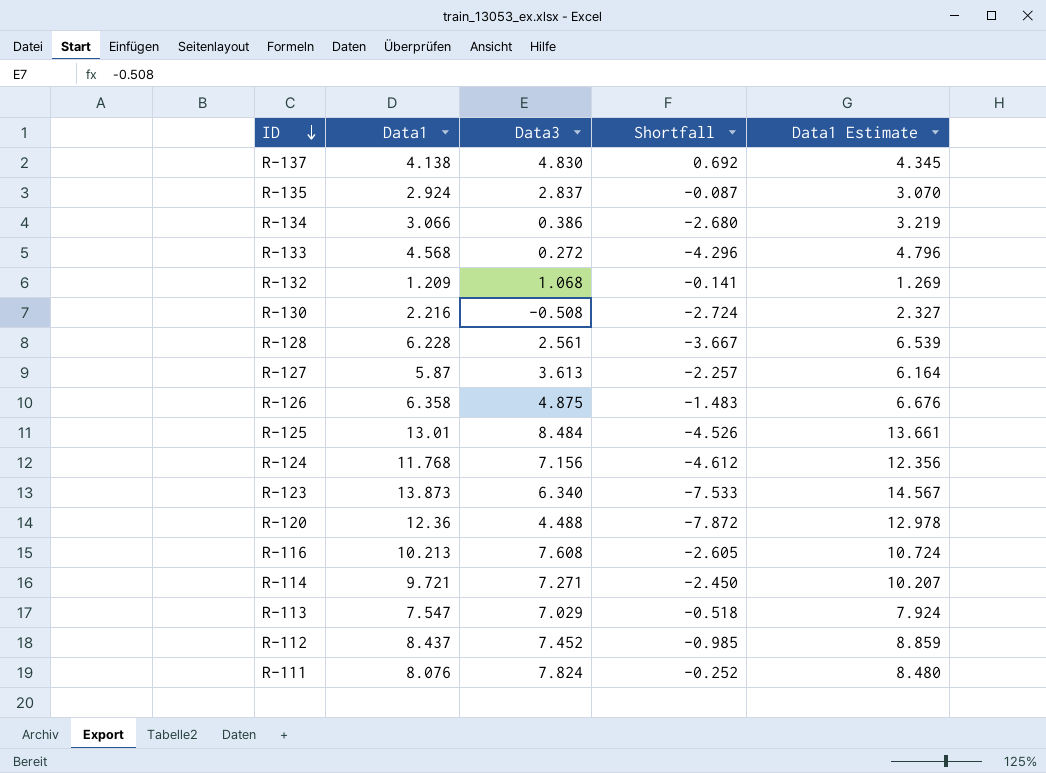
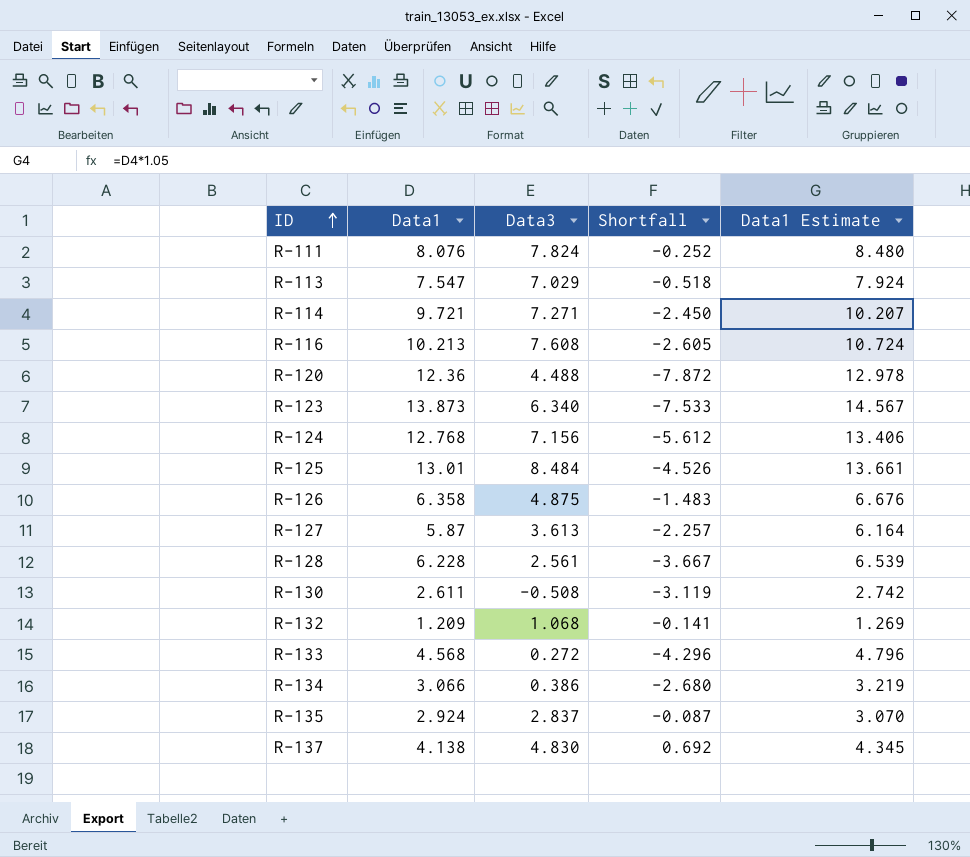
row order: ID descending -> ID ascending
row R-112: 8.437 | 7.452 | -0.985 | 8.859 -> none
R-124 | Data1: 11.768 -> 12.768
R-124 | Shortfall: -4.612 -> -5.612
R-124 | Data1 Estimate: 12.356 -> 13.406
R-130 | Data1: 2.216 -> 2.611
R-130 | Shortfall: -2.724 -> -3.119
R-130 | Data1 Estimate: 2.327 -> 2.742

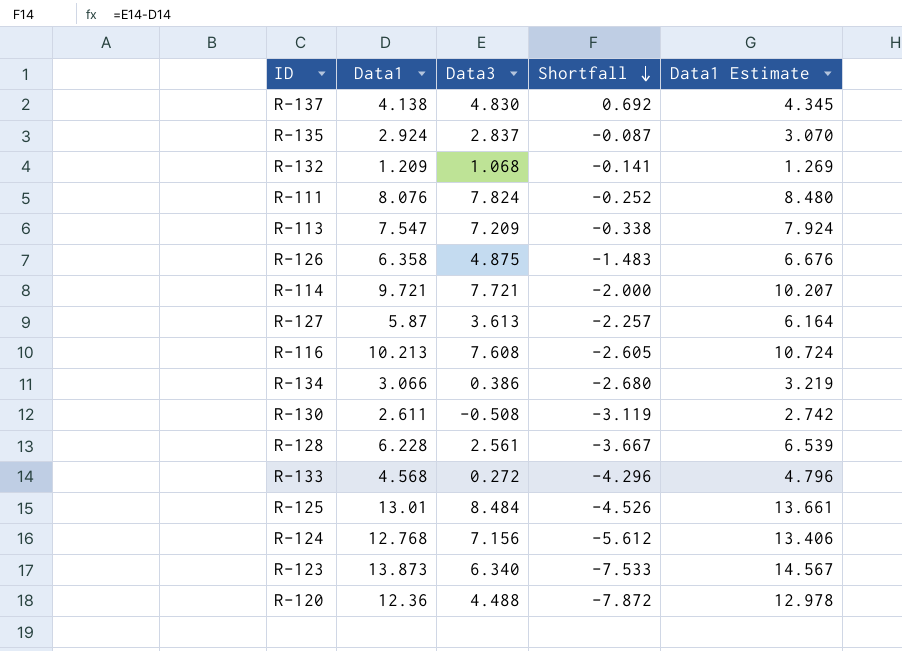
row order: ID ascending -> Shortfall descending
R-113 | Data3: 7.029 -> 7.209
R-113 | Shortfall: -0.518 -> -0.338
R-114 | Data3: 7.271 -> 7.721
R-114 | Shortfall: -2.450 -> -2.000

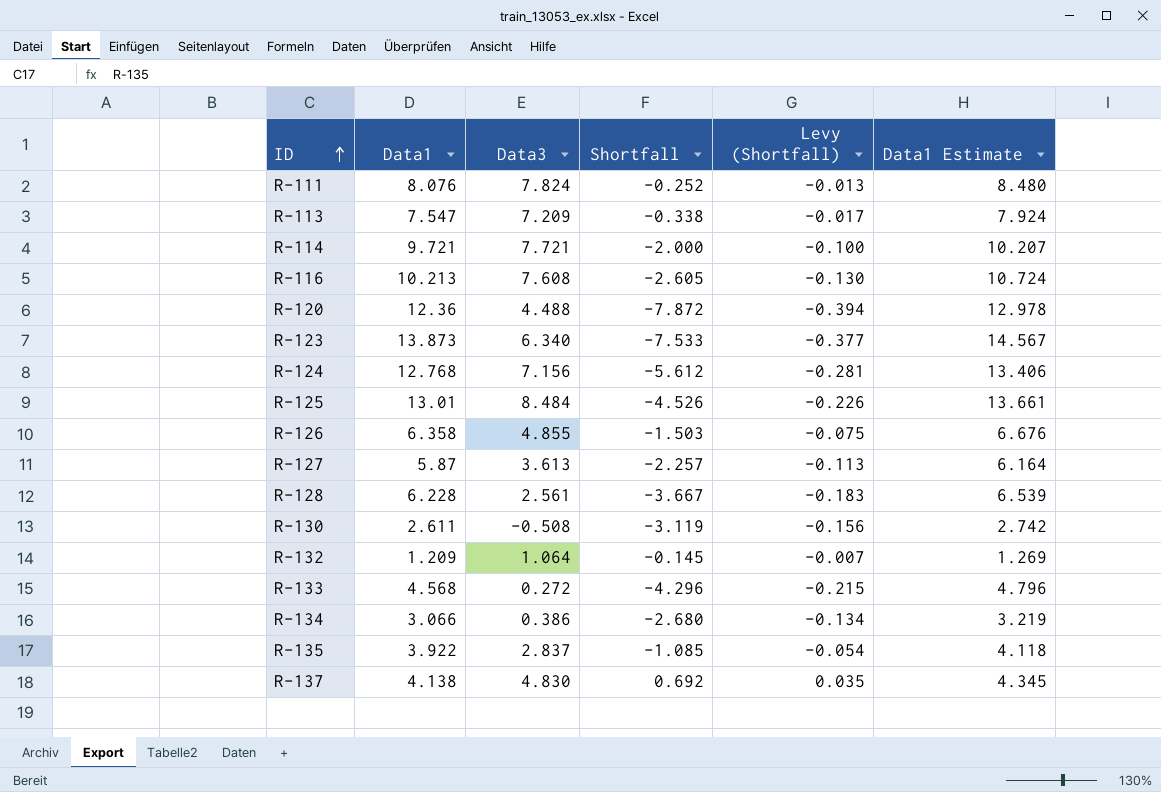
row order: Shortfall descending -> ID ascending
column Levy (Shortfall) | formula: none -> [Shortfall] * 0.05
R-126 | Data3: 4.875 -> 4.855
R-126 | Shortfall: -1.483 -> -1.503
R-132 | Data3: 1.068 -> 1.064
R-132 | Shortfall: -0.141 -> -0.145
R-135 | Data1: 2.924 -> 3.922
R-135 | Shortfall: -0.087 -> -1.085
R-135 | Data1 Estimate: 3.070 -> 4.118

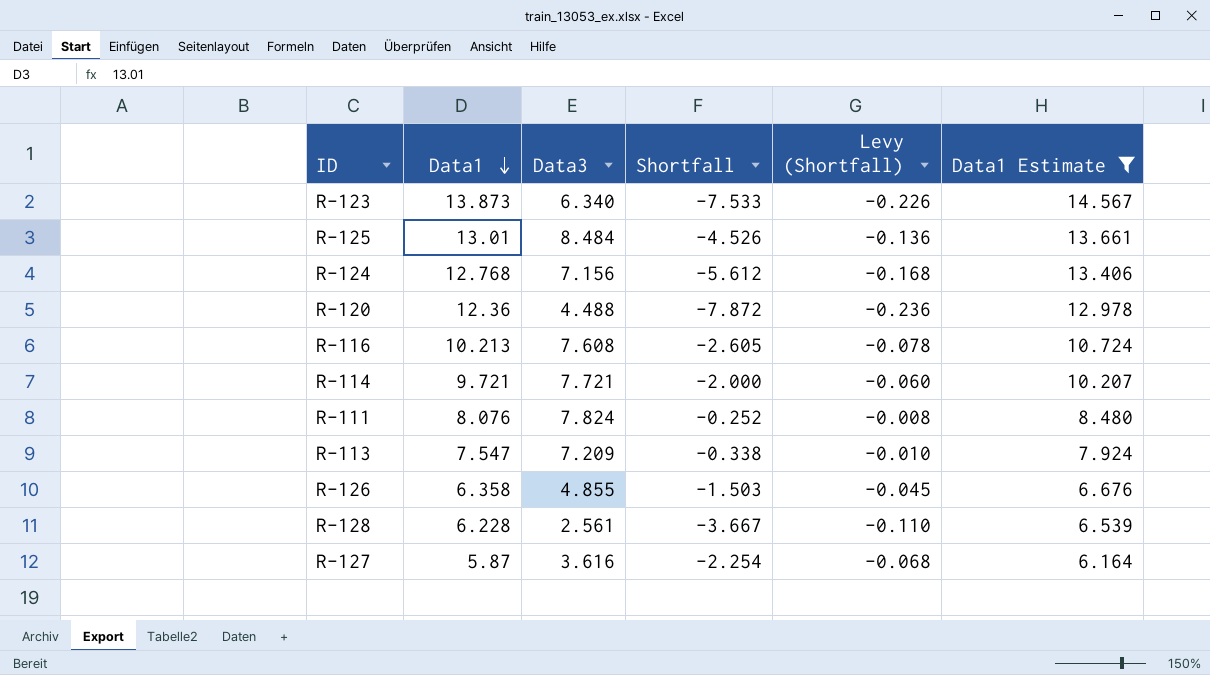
filter: none -> Data1 Estimate >= 6.164
row order: ID ascending -> Data1 descending
column Levy (Shortfall) | formula: [Shortfall] * 0.05 -> [Shortfall] * 0.03
R-127 | Data3: 3.613 -> 3.616
R-127 | Shortfall: -2.257 -> -2.254

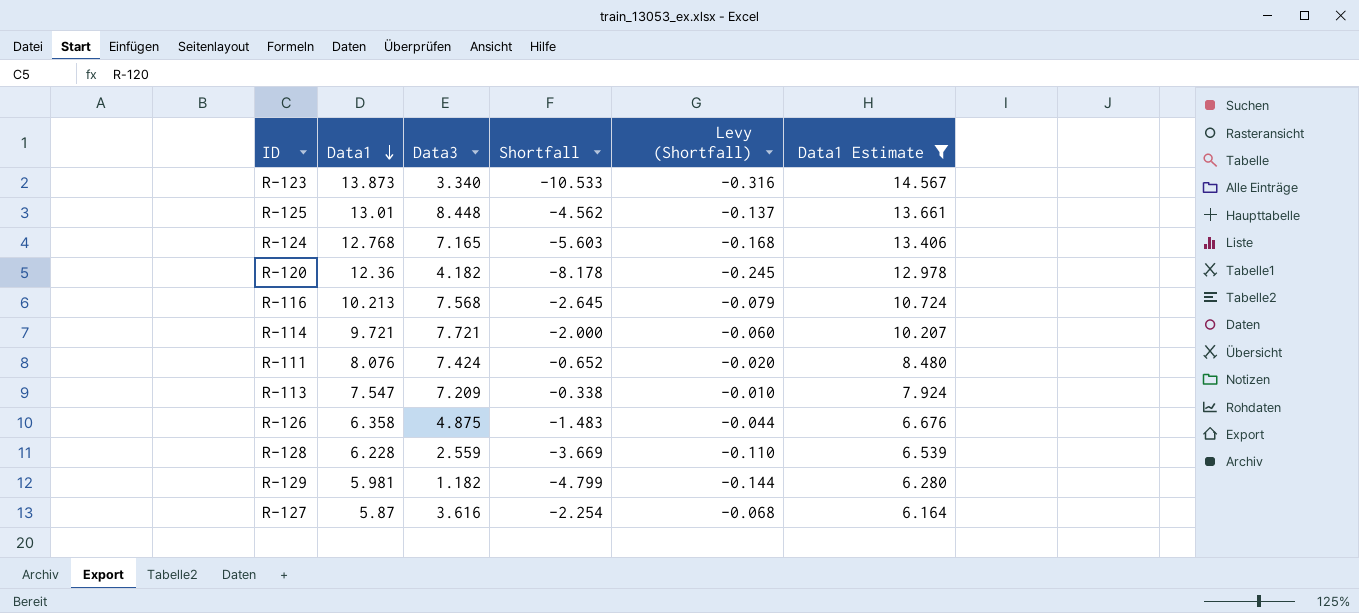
R-123 | Data3: 6.340 -> 3.340
R-123 | Shortfall: -7.533 -> -10.533
R-123 | Levy (Shortfall): -0.226 -> -0.316
R-125 | Data3: 8.484 -> 8.448
R-125 | Shortfall: -4.526 -> -4.562
R-125 | Levy (Shortfall): -0.136 -> -0.137
R-124 | Data3: 7.156 -> 7.165
R-124 | Shortfall: -5.612 -> -5.603
R-120 | Data3: 4.488 -> 4.182
R-120 | Shortfall: -7.872 -> -8.178
R-120 | Levy (Shortfall): -0.236 -> -0.245
R-116 | Data3: 7.608 -> 7.568
R-116 | Shortfall: -2.605 -> -2.645
R-116 | Levy (Shortfall): -0.078 -> -0.079
R-111 | Data3: 7.824 -> 7.424
R-111 | Shortfall: -0.252 -> -0.652
R-111 | Levy (Shortfall): -0.008 -> -0.020
R-126 | Data3: 4.855 -> 4.875
R-126 | Shortfall: -1.503 -> -1.483
R-126 | Levy (Shortfall): -0.045 -> -0.044
R-128 | Data3: 2.561 -> 2.559
R-128 | Shortfall: -3.667 -> -3.669
row R-129: none -> 5.981 | 1.182 | -4.799 | -0.144 | 6.280

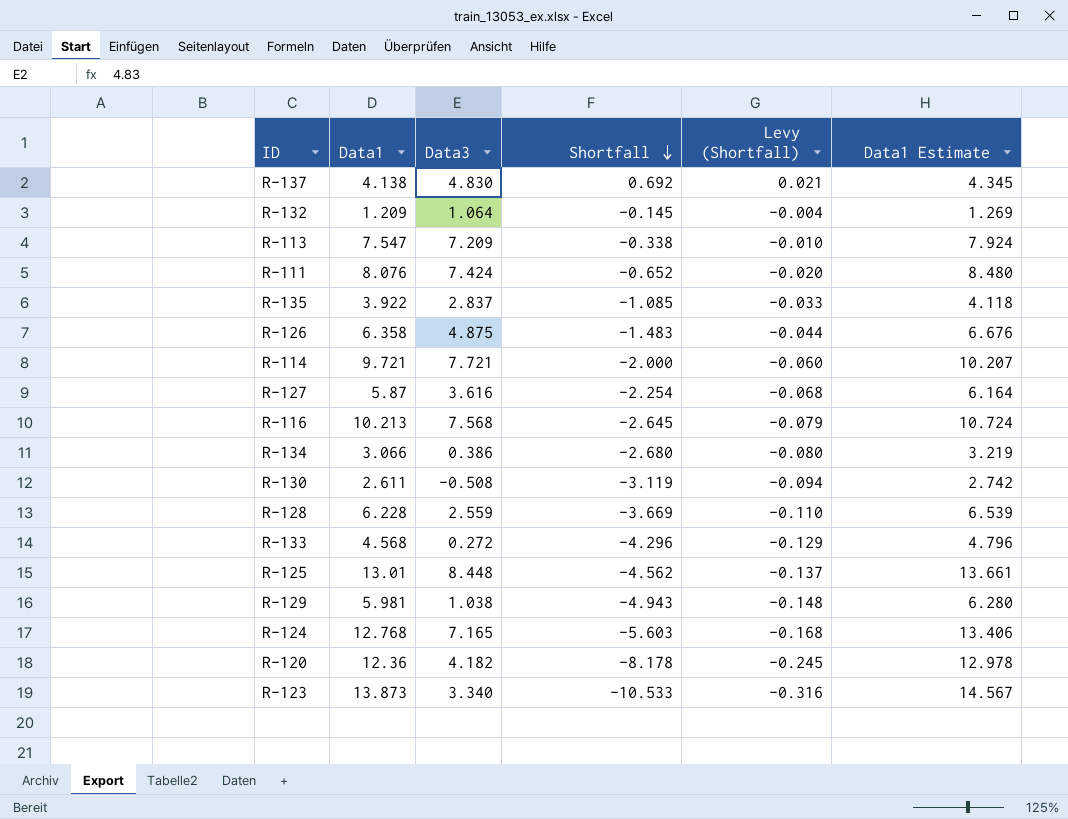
filter: Data1 Estimate >= 6.164 -> none
row order: Data1 descending -> Shortfall descending
R-129 | Data3: 1.182 -> 1.038
R-129 | Shortfall: -4.799 -> -4.943
R-129 | Levy (Shortfall): -0.144 -> -0.148

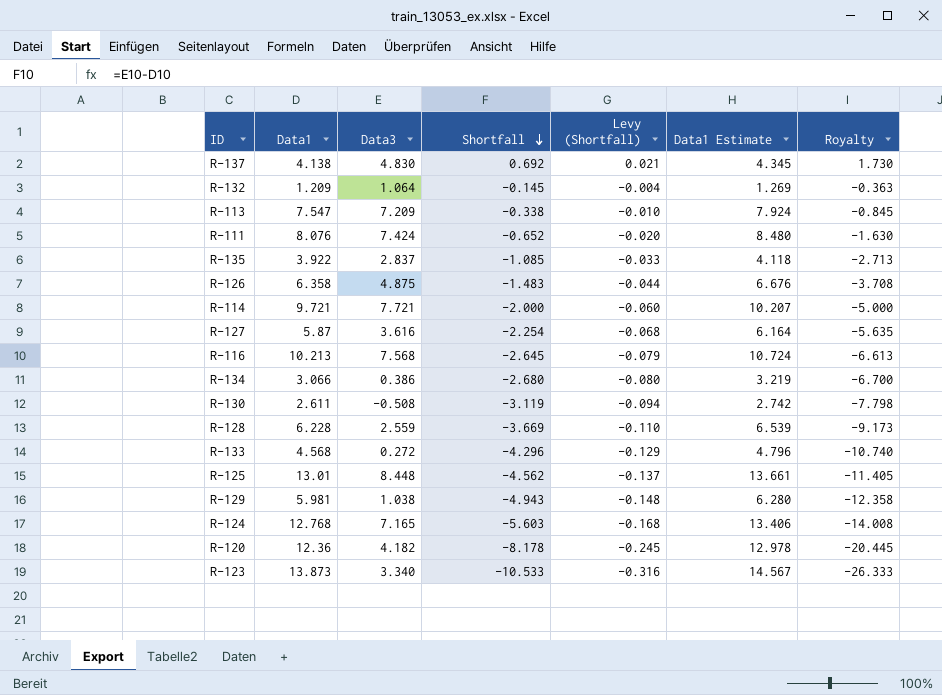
column Royalty | formula: none -> [Shortfall] * 2.5

